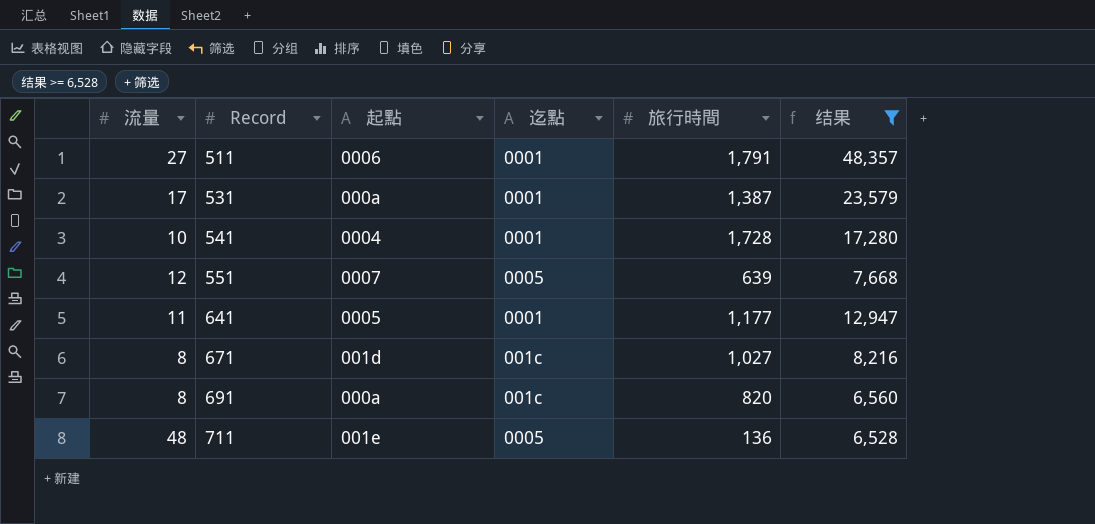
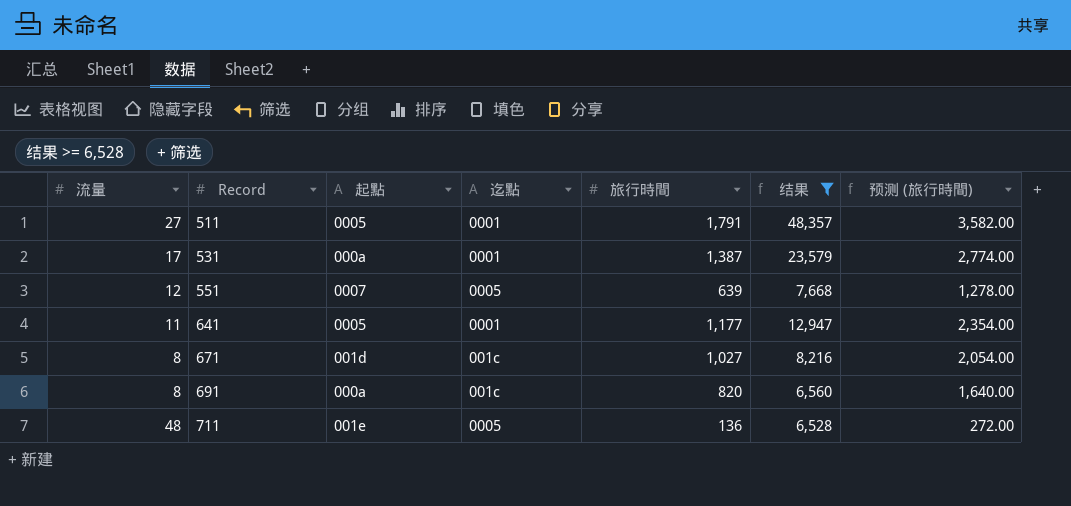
column 预测 (旅行時間) | formula: none -> [旅行時間] * 2
row 541: 10 | 0004 | 0001 | 1,728 | 17,280 -> none
511 | 起點: 0006 -> 0005

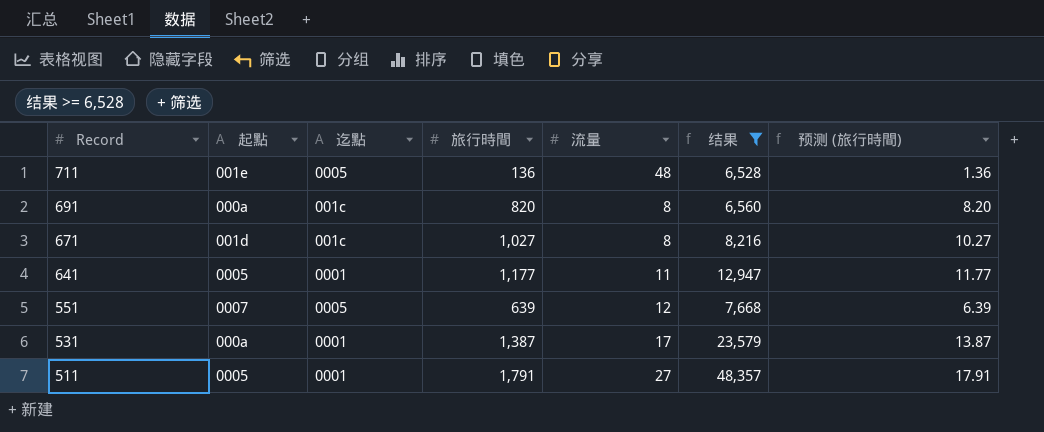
row order: Record ascending -> Record descending
column 流量 | position: 1 -> 5
column 预测 (旅行時間) | formula: [旅行時間] * 2 -> [旅行時間] * 0.01

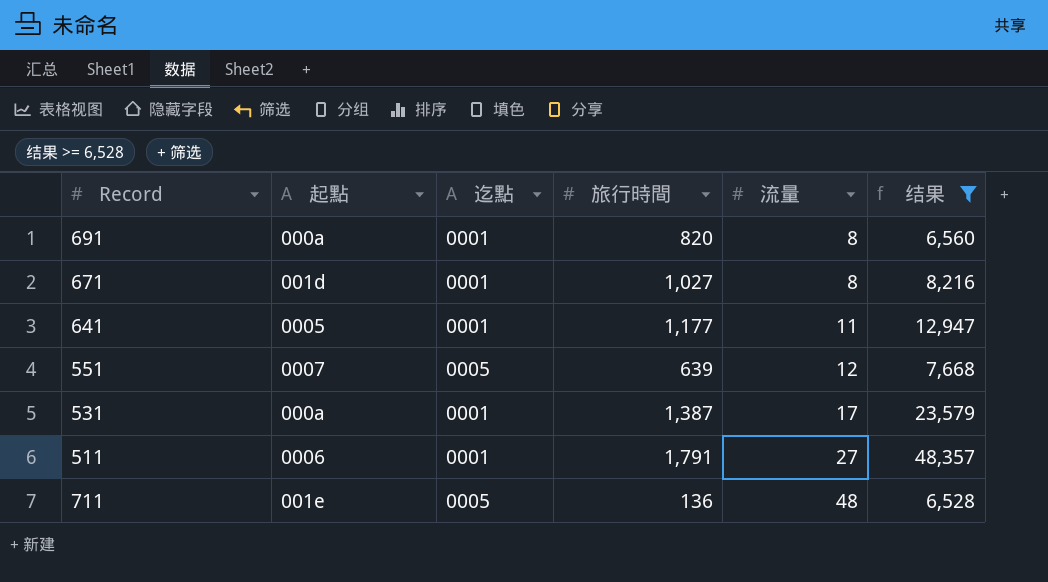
row order: Record descending -> 流量 ascending
column 预测 (旅行時間) | formula: [旅行時間] * 0.01 -> none
691 | 迄點: 001c -> 0001
671 | 迄點: 001c -> 0001
511 | 起點: 0005 -> 0006

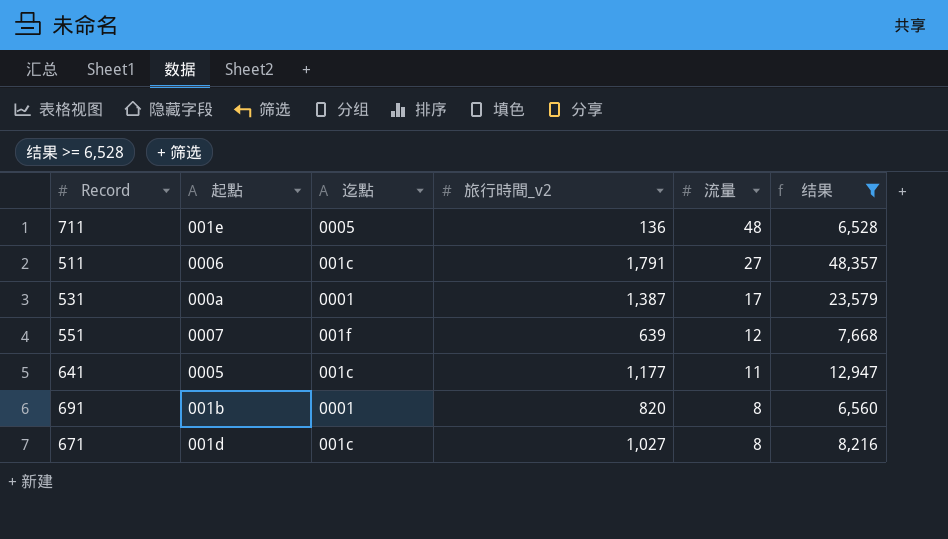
row order: 流量 ascending -> 流量 descending
column name: 旅行時間 -> 旅行時間_v2
511 | 迄點: 0001 -> 001c
551 | 迄點: 0005 -> 001f
641 | 迄點: 0001 -> 001c
691 | 起點: 000a -> 001b
671 | 迄點: 0001 -> 001c

